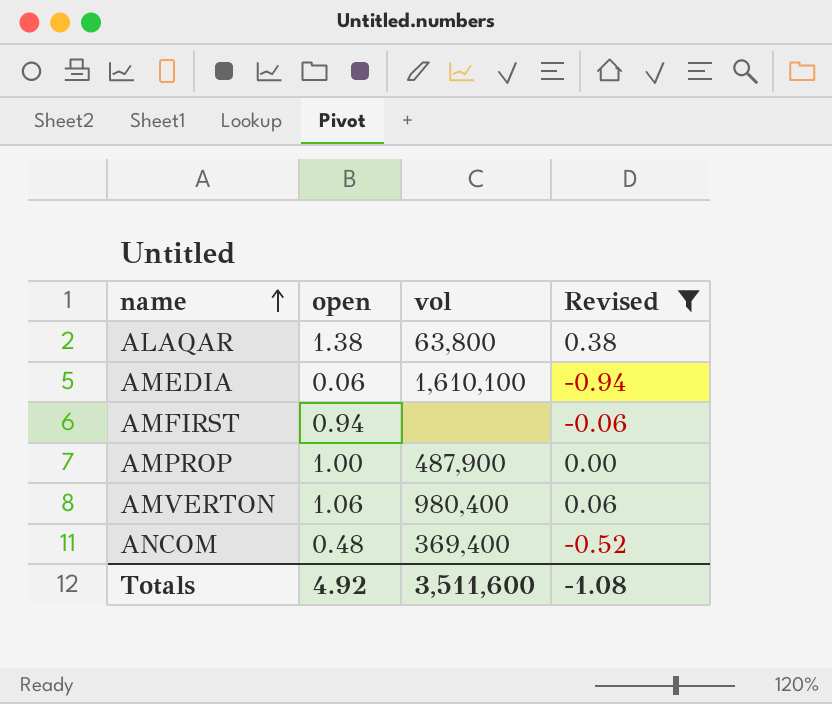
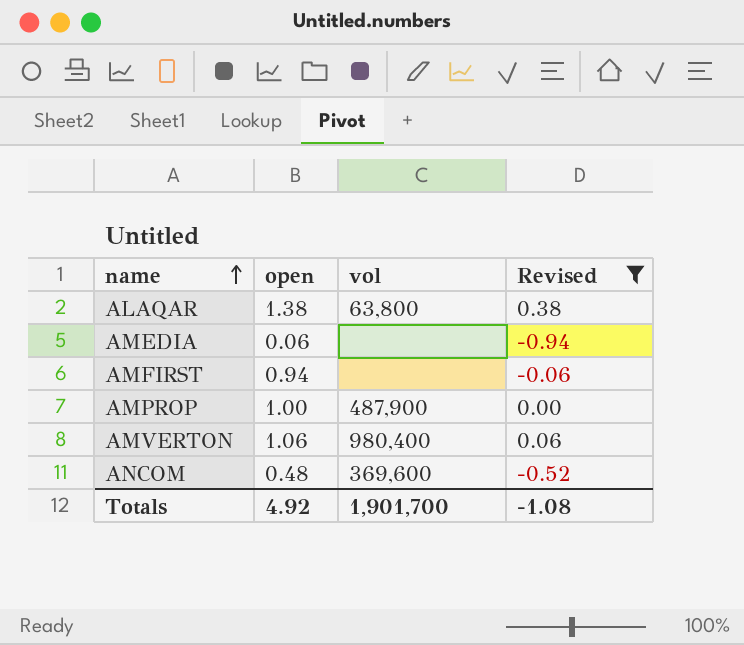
AMEDIA | vol: 1,610,100 -> none
ANCOM | vol: 369,400 -> 369,600
Totals | vol: 3,511,600 -> 1,901,700

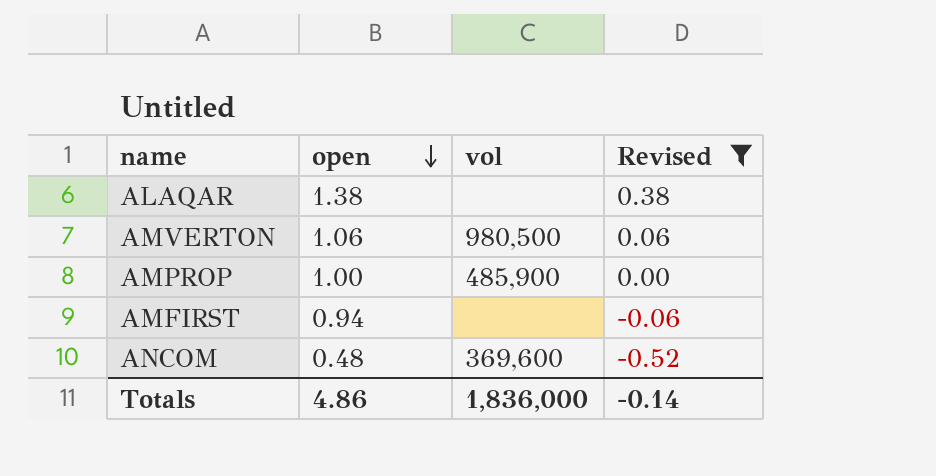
row order: name ascending -> open descending
row AMEDIA: 0.06 | none | -0.94 -> none
ALAQAR | vol: 63,800 -> none
AMVERTON | vol: 980,400 -> 980,500
AMPROP | vol: 487,900 -> 485,900
Totals | open: 4.92 -> 4.86
Totals | vol: 1,901,700 -> 1,836,000
Totals | Revised: -1.08 -> -0.14

